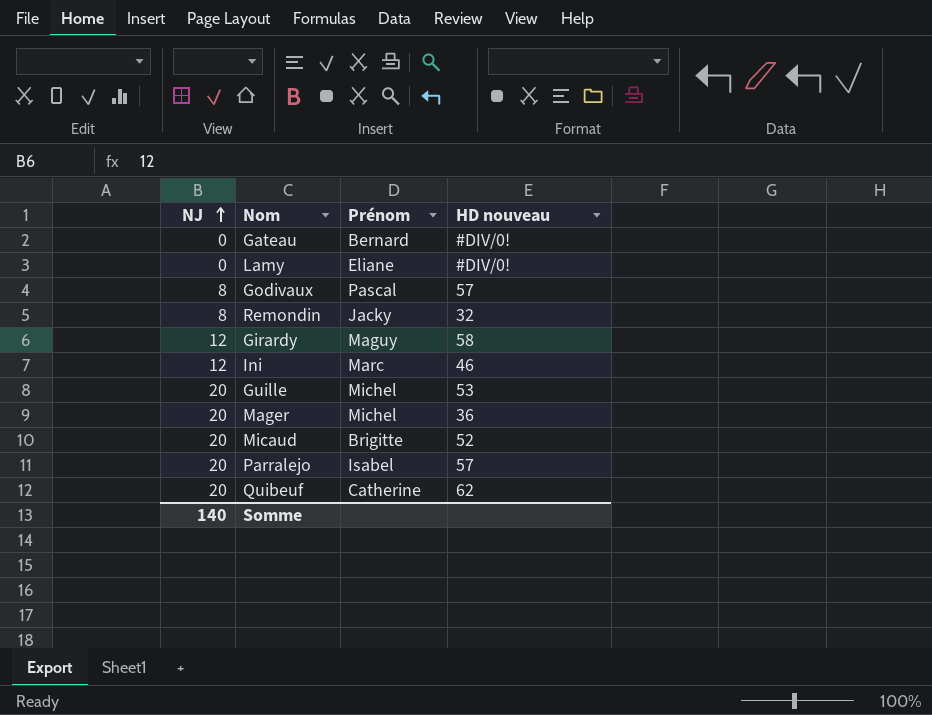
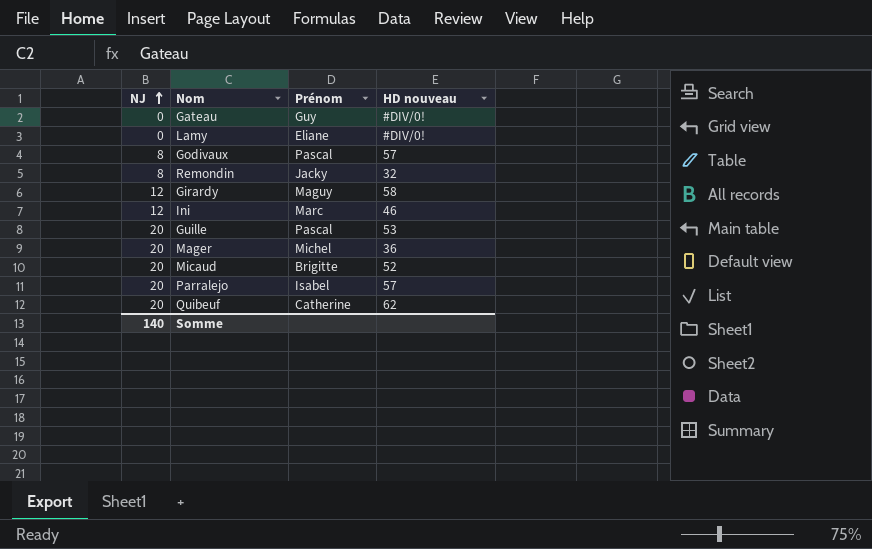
Gateau | Prénom: Bernard -> Guy
Guille | Prénom: Michel -> Pascal

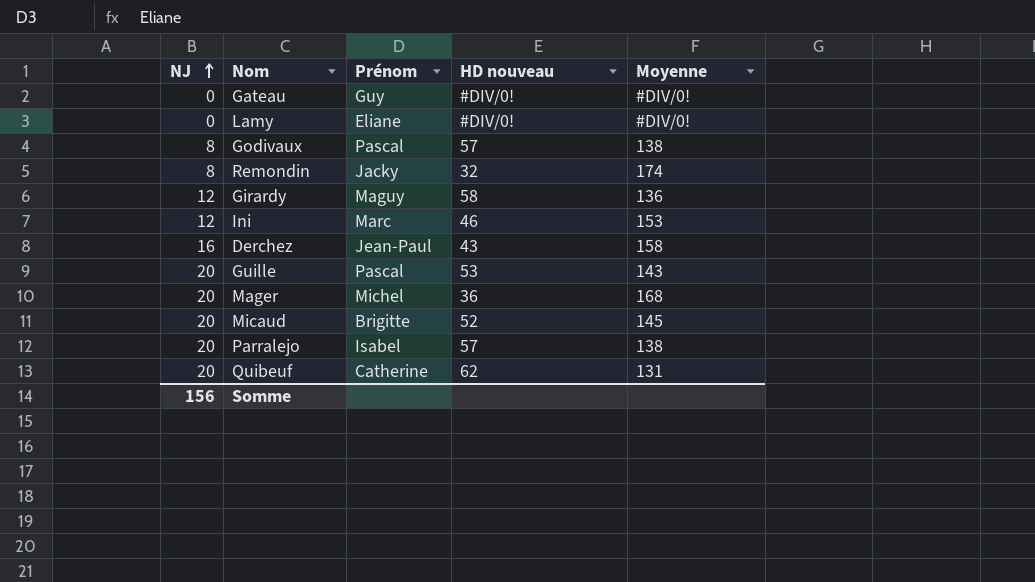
column Moyenne | position: none -> 5
row Derchez: none -> 16 | Jean-Paul | 43 | 158
Somme | NJ: 140 -> 156

